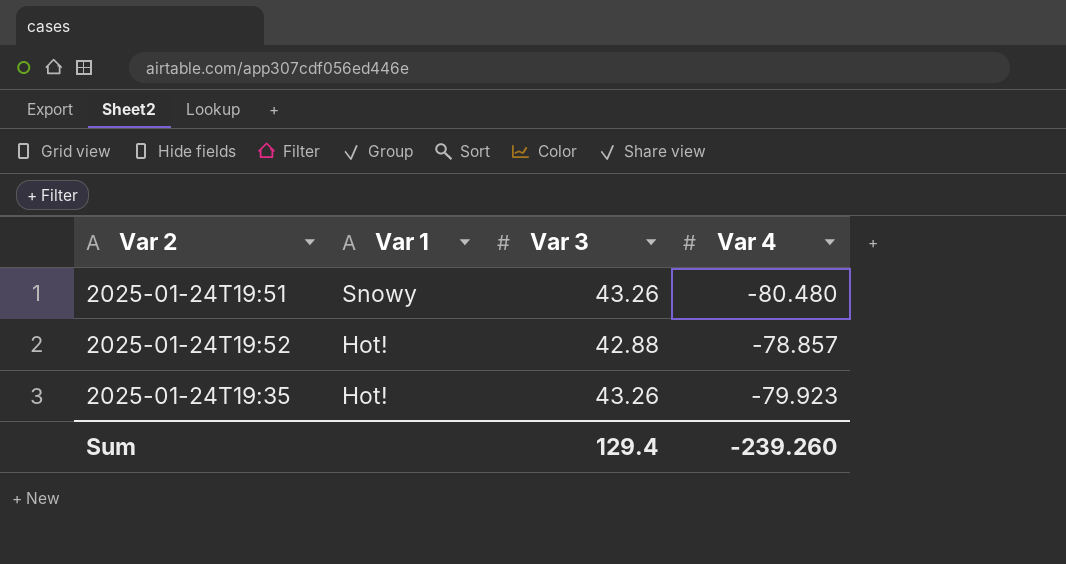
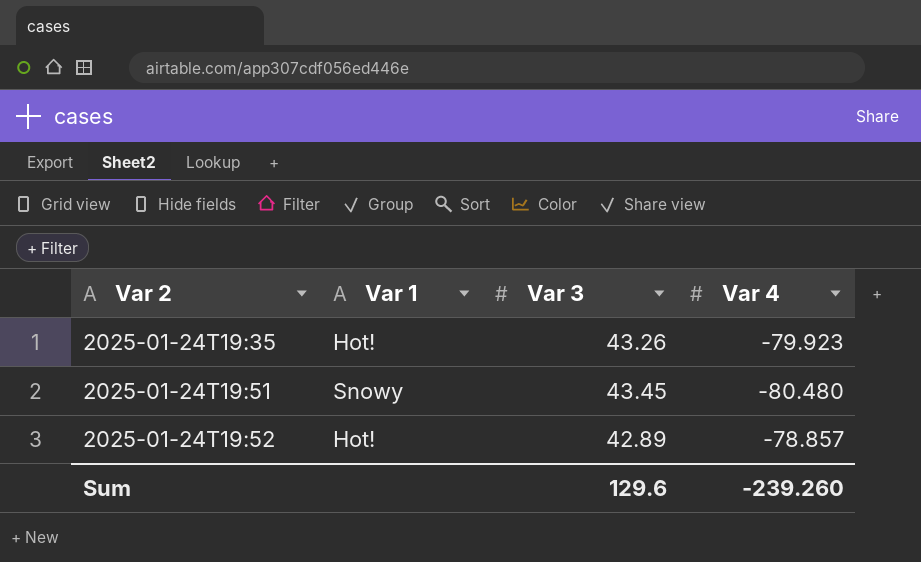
row order: Var 1 descending -> Var 2 ascending
2025-01-24T19:51 | Var 3: 43.26 -> 43.45
2025-01-24T19:52 | Var 3: 42.88 -> 42.89
Sum | Var 3: 129.4 -> 129.6

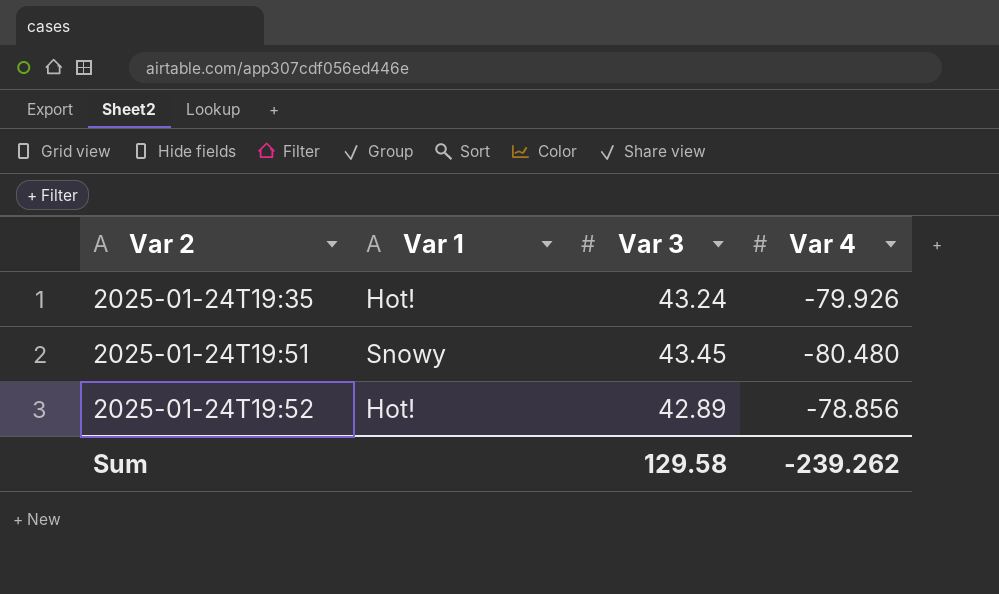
2025-01-24T19:35 | Var 3: 43.26 -> 43.24
2025-01-24T19:35 | Var 4: -79.923 -> -79.926
2025-01-24T19:52 | Var 4: -78.857 -> -78.856
Sum | Var 3: 129.6 -> 129.58
Sum | Var 4: -239.260 -> -239.262

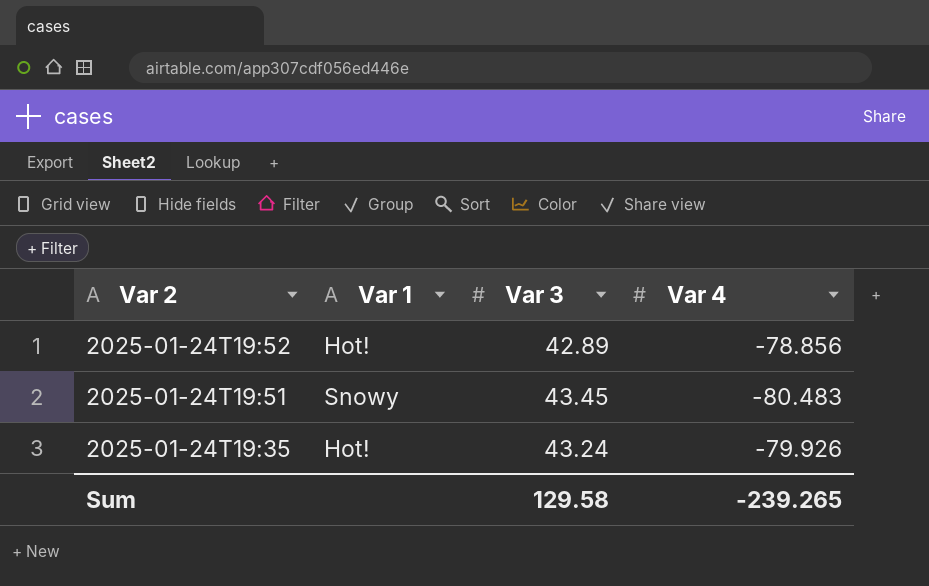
row order: Var 2 ascending -> Var 2 descending
2025-01-24T19:51 | Var 4: -80.480 -> -80.483
Sum | Var 4: -239.262 -> -239.265

